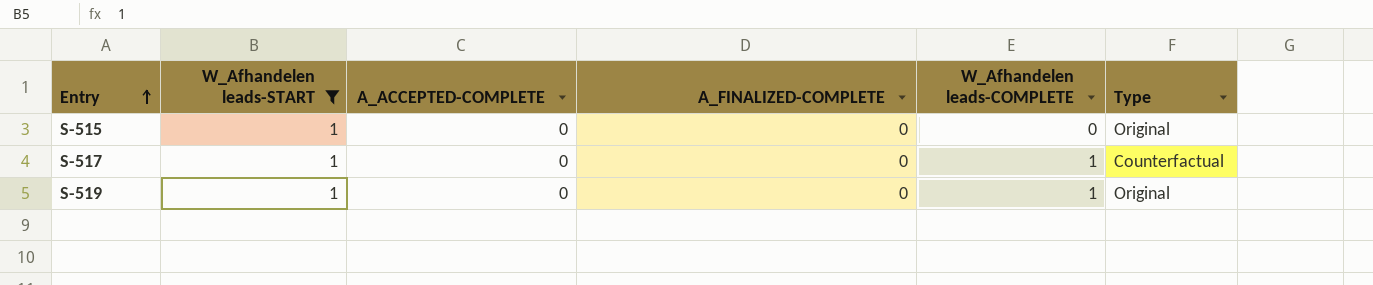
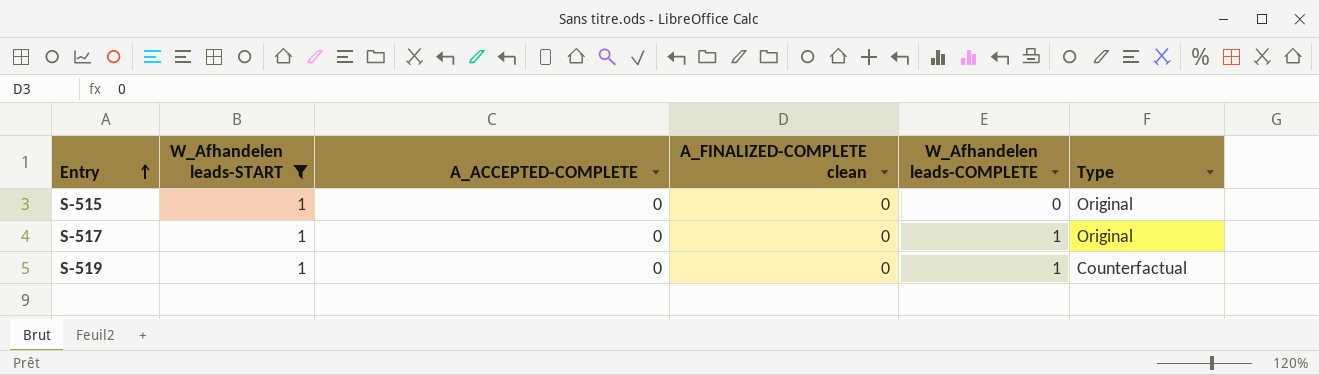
column name: A_FINALIZED-COMPLETE -> A_FINALIZED-COMPLETE clean
S-517 | Type: Counterfactual -> Original
S-519 | Type: Original -> Counterfactual

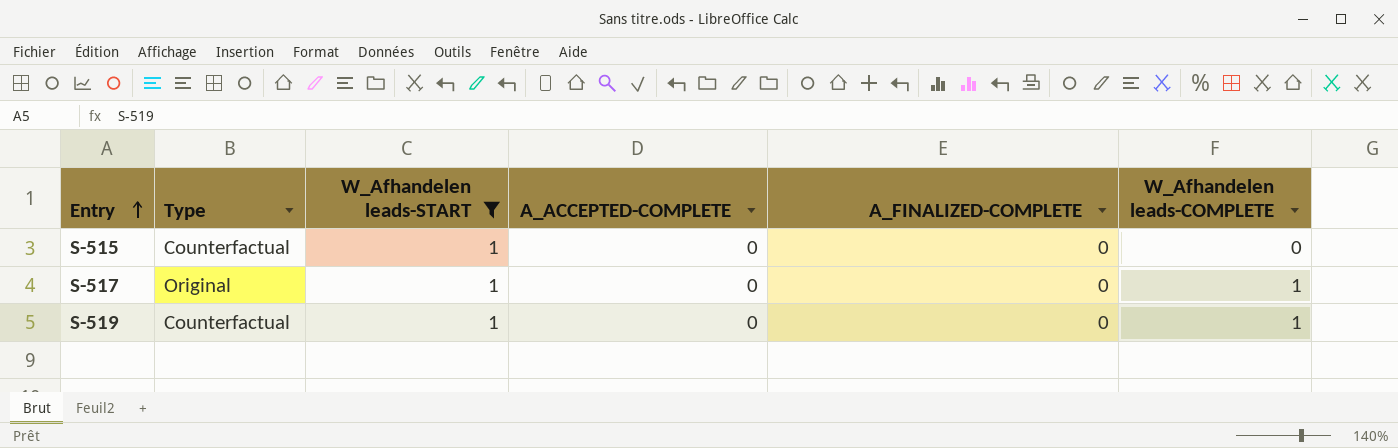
column Type | position: 6 -> 2
column name: A_FINALIZED-COMPLETE clean -> A_FINALIZED-COMPLETE
S-515 | Type: Original -> Counterfactual

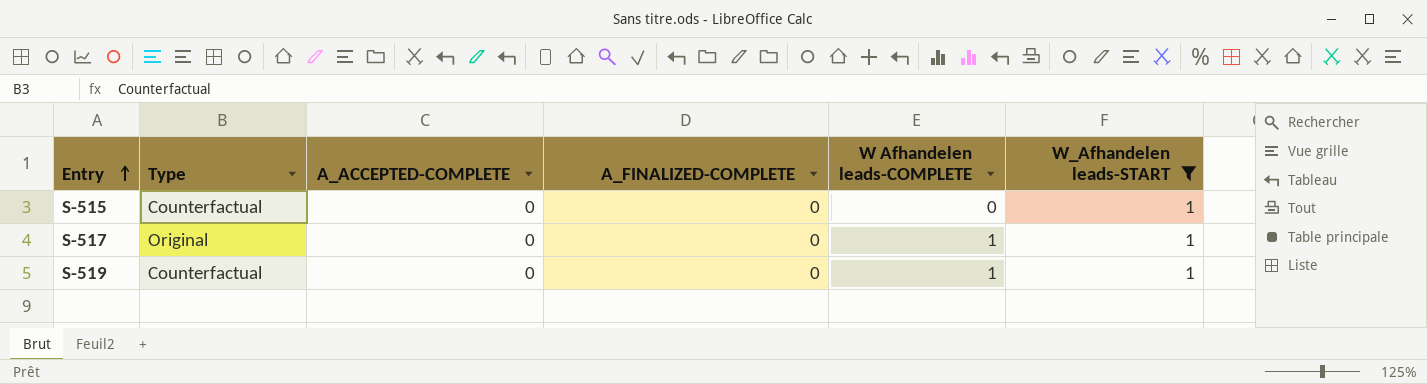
column name: W_Afhandelen leads-COMPLETE -> W Afhandelen leads-COMPLETE
column W_Afhandelen leads-START | position: 3 -> 6

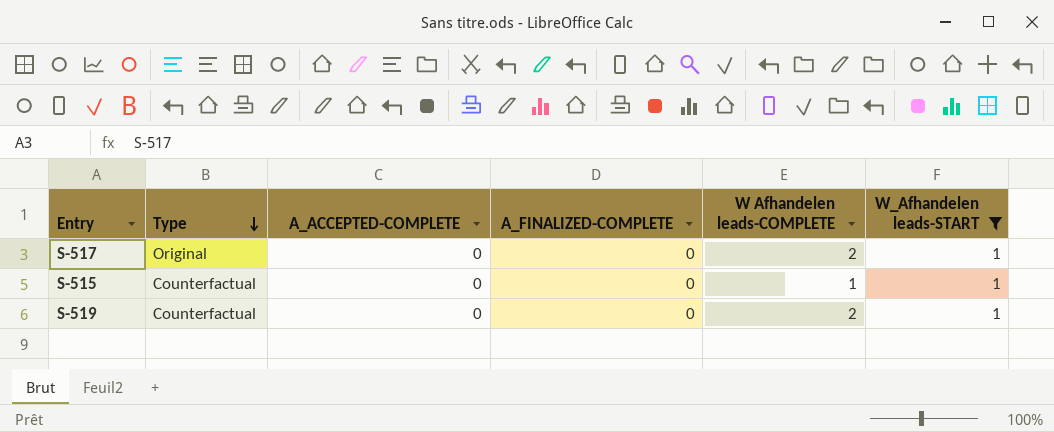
row order: Entry ascending -> Type descending
S-517 | W Afhandelen leads-COMPLETE: 1 -> 2
S-515 | W Afhandelen leads-COMPLETE: 0 -> 1
S-519 | W Afhandelen leads-COMPLETE: 1 -> 2

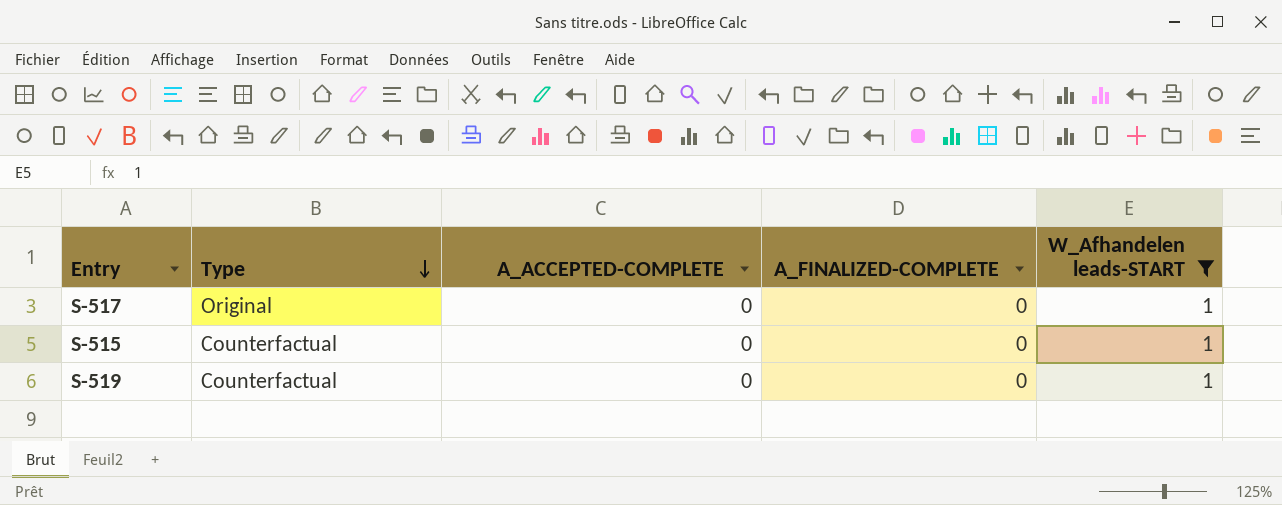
column W Afhandelen leads-COMPLETE | position: 5 -> none

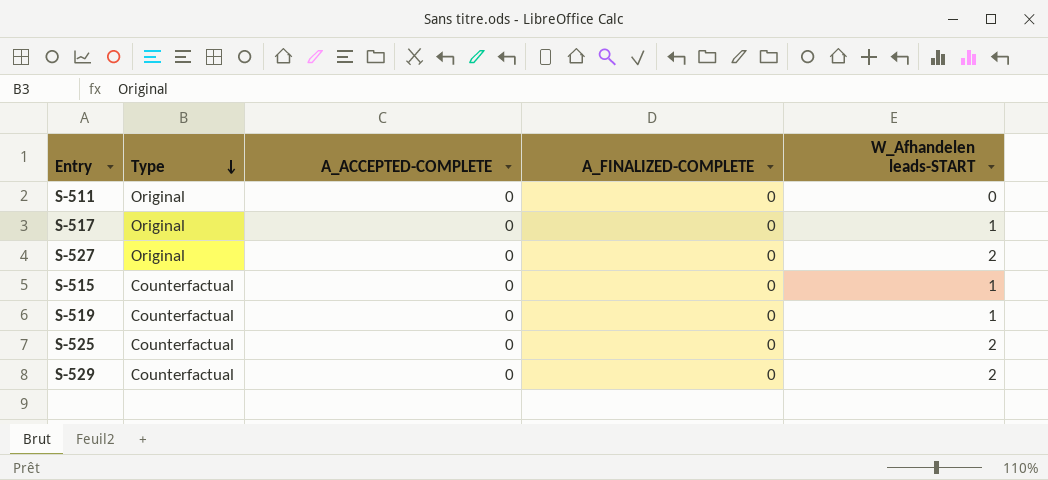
filter: W_Afhandelen leads-START = 1 -> none

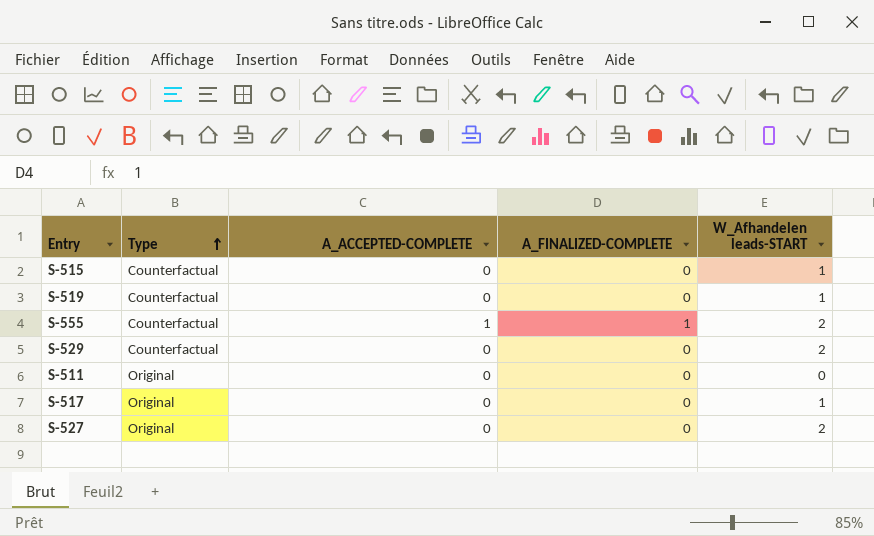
row order: Type descending -> Type ascending
row S-525: Counterfactual | 0 | 0 | 2 -> none
row S-555: none -> Counterfactual | 1 | 1 | 2

